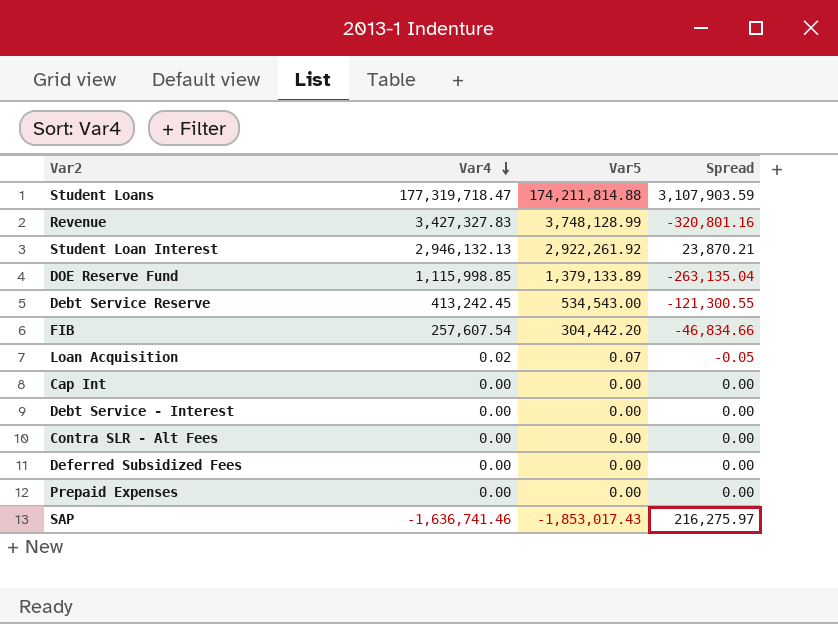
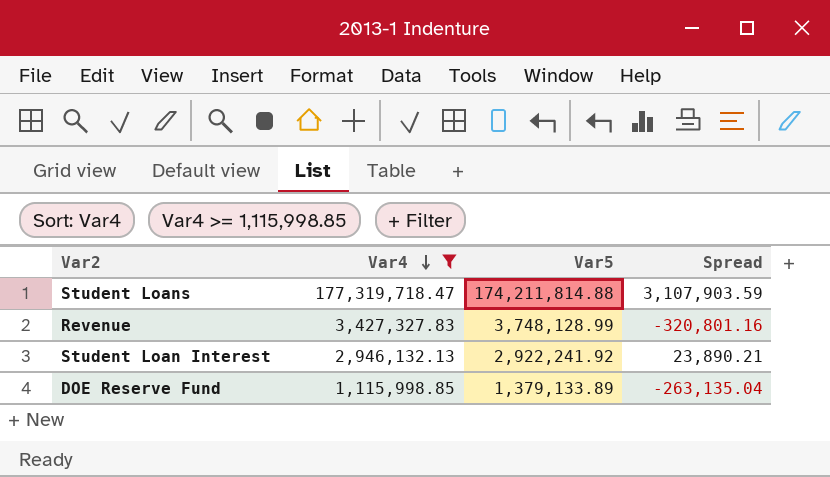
filter: none -> Var4 >= 1,115,998.85
Student Loan Interest | Var5: 2,922,261.92 -> 2,922,241.92
Student Loan Interest | Spread: 23,870.21 -> 23,890.21

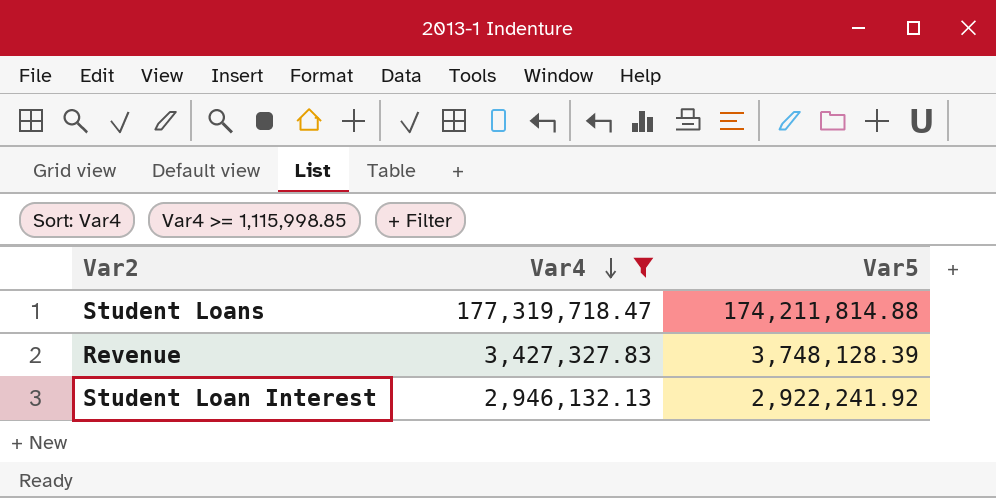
column Spread | formula: [Var4] - [Var5] -> none
row DOE Reserve Fund: 1,115,998.85 | 1,379,133.89 | -263,135.04 -> none
Revenue | Var5: 3,748,128.99 -> 3,748,128.39

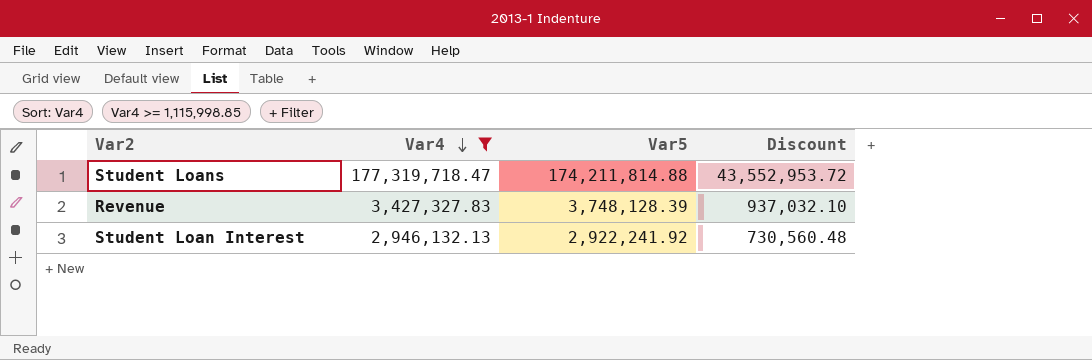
column Discount | formula: none -> [Var5] * 0.25

